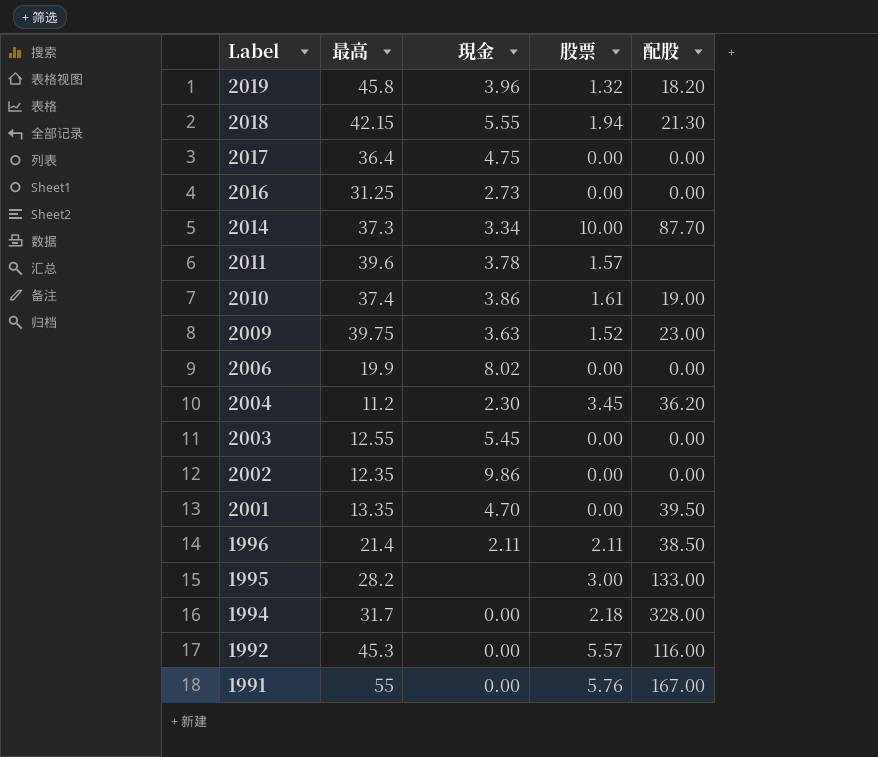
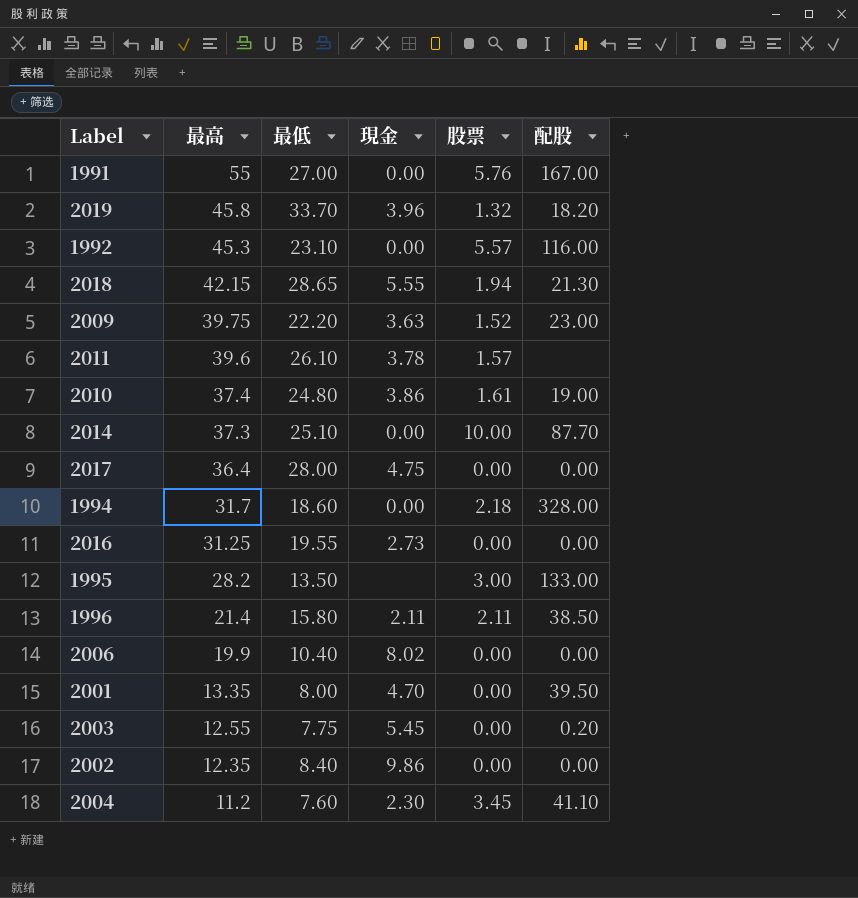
row order: Label descending -> 最高 descending
column 最低 | position: none -> 3
2014 | 現金: 3.34 -> 0.00
2003 | 配股: 0.00 -> 0.20
2004 | 配股: 36.20 -> 41.10

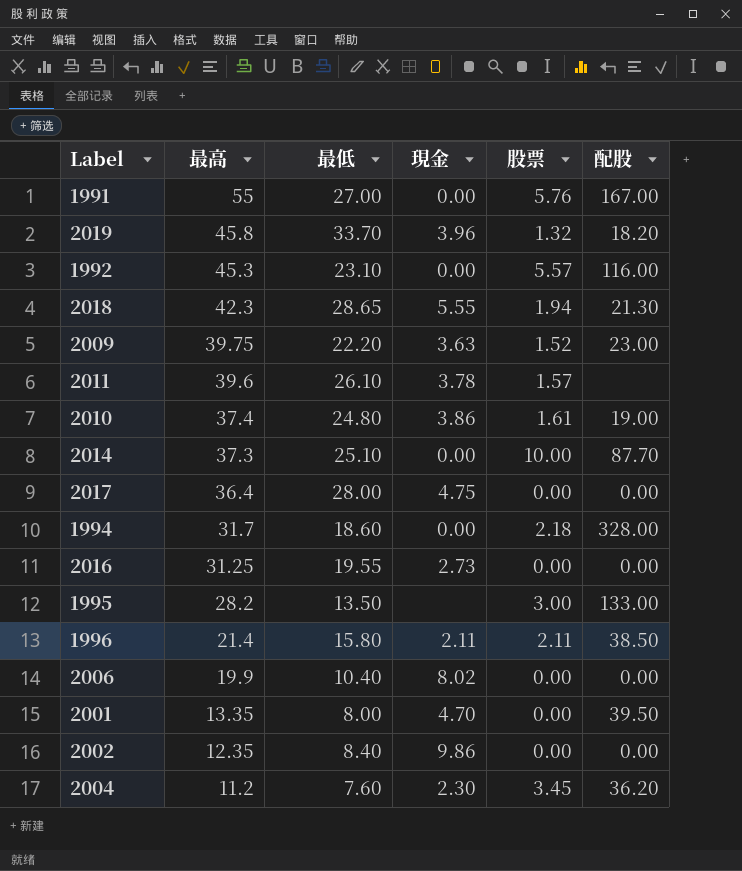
row 2003: 12.55 | 7.75 | 5.45 | 0.00 | 0.20 -> none
2018 | 最高: 42.15 -> 42.3
2004 | 配股: 41.10 -> 36.20

